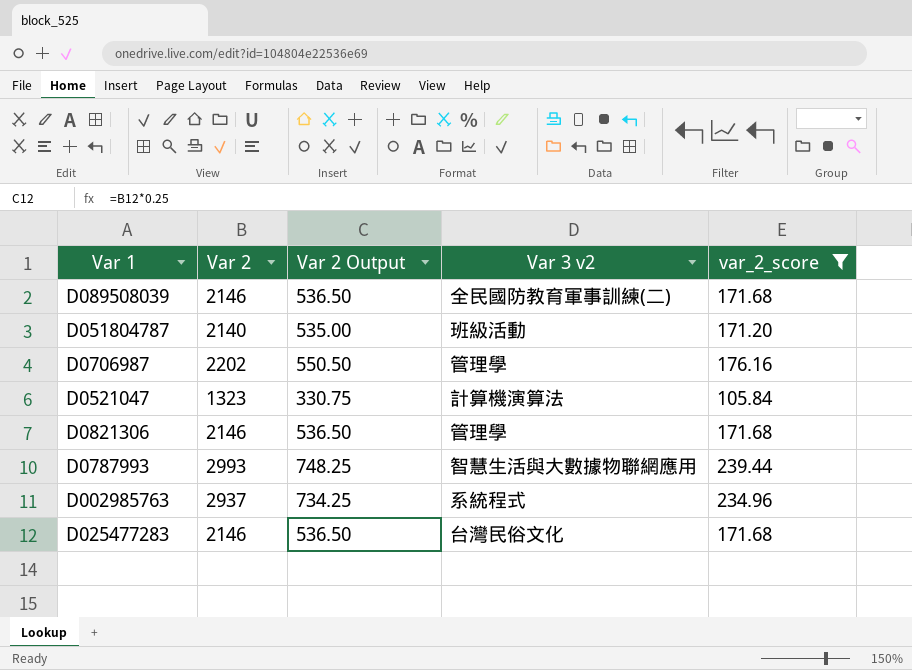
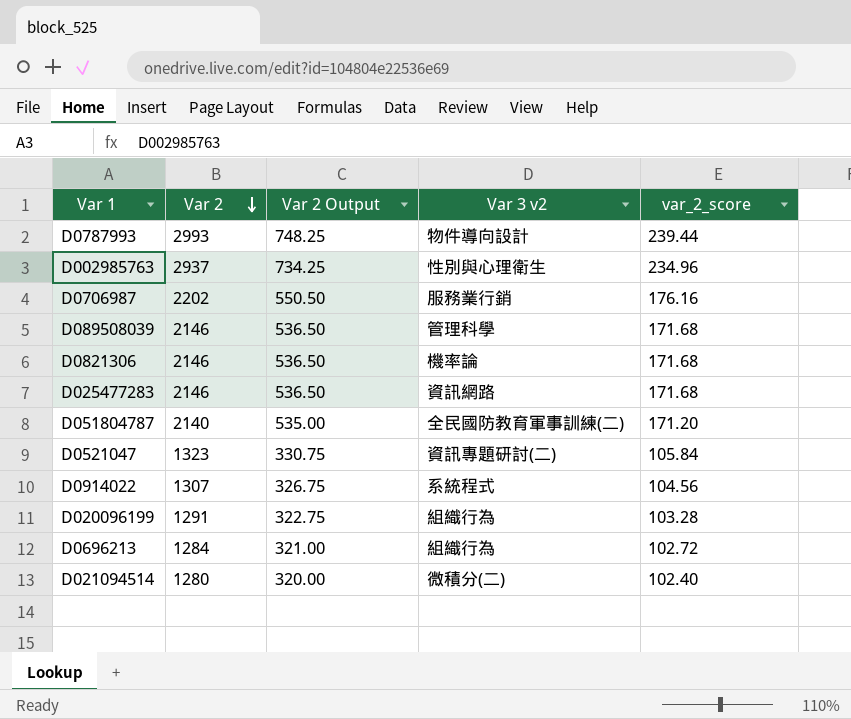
filter: var_2_score >= 105.84 -> none
row order: none -> Var 2 descending
D0787993 | Var 3 v2: 智慧生活與大數據物聯網應用 -> 物件導向設計
D002985763 | Var 3 v2: 系統程式 -> 性別與心理衛生
D0706987 | Var 3 v2: 管理學 -> 服務業行銷
D089508039 | Var 3 v2: 全民國防教育軍事訓練(二) -> 管理科學
D0821306 | Var 3 v2: 管理學 -> 機率論
D025477283 | Var 3 v2: 台灣民俗文化 -> 資訊網路
D051804787 | Var 3 v2: 班級活動 -> 全民國防教育軍事訓練(二)
D0521047 | Var 3 v2: 計算機演算法 -> 資訊專題研討(二)

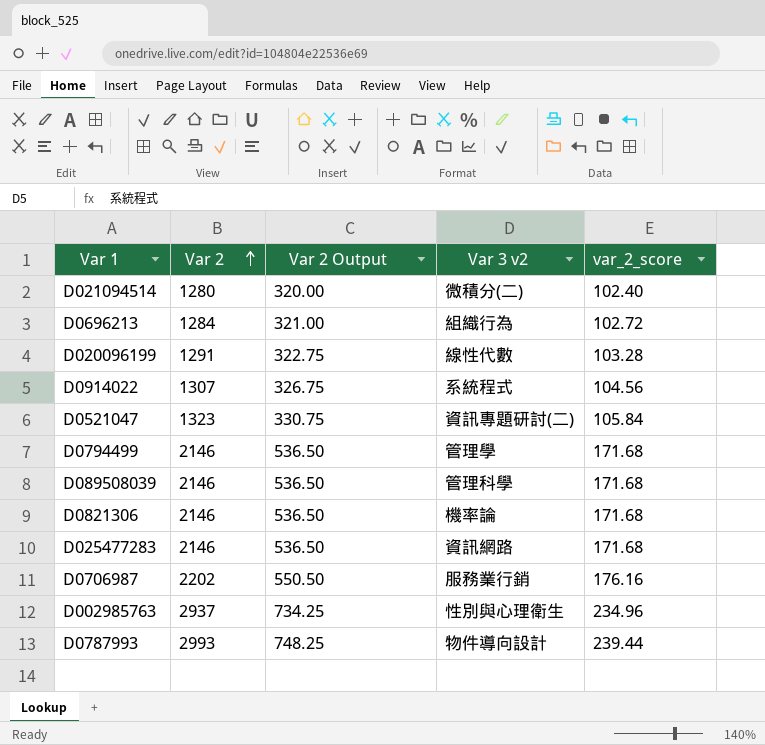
row order: Var 2 descending -> Var 2 ascending
row D051804787: 2140 | 535.00 | 全民國防教育軍事訓練(二) | 171.20 -> none
D020096199 | Var 3 v2: 組織行為 -> 線性代數
row D0794499: none -> 2146 | 536.50 | 管理學 | 171.68

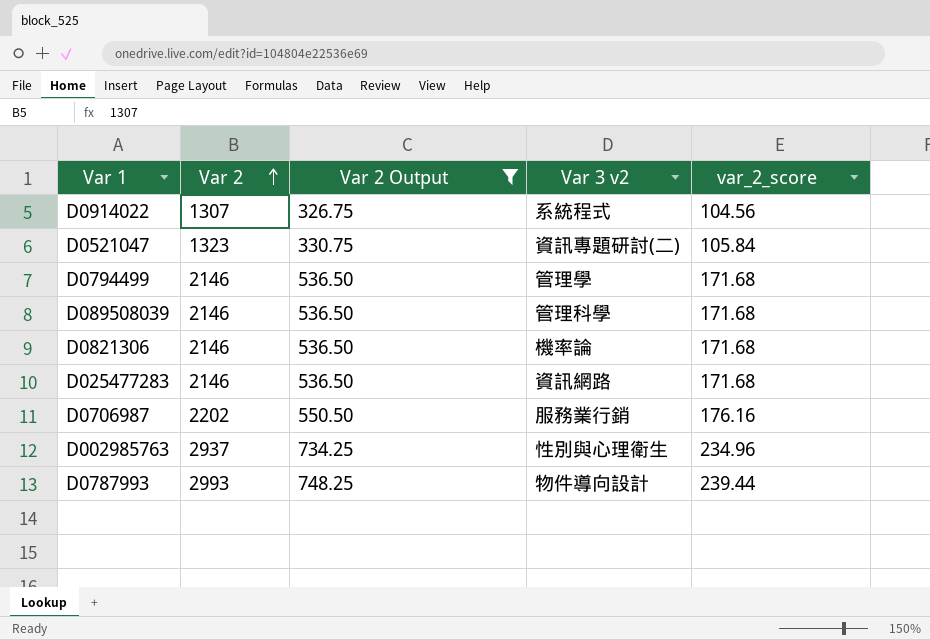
filter: none -> Var 2 Output >= 326.75

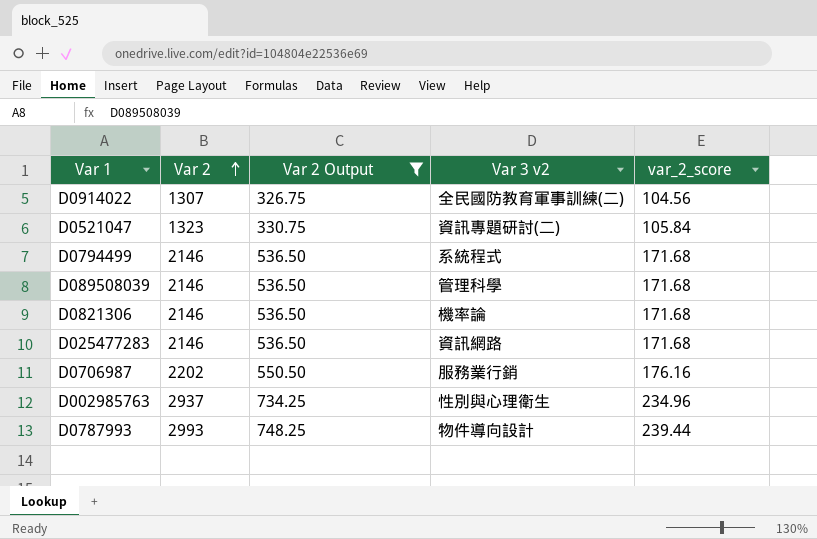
D0914022 | Var 3 v2: 系統程式 -> 全民國防教育軍事訓練(二)
D0794499 | Var 3 v2: 管理學 -> 系統程式

